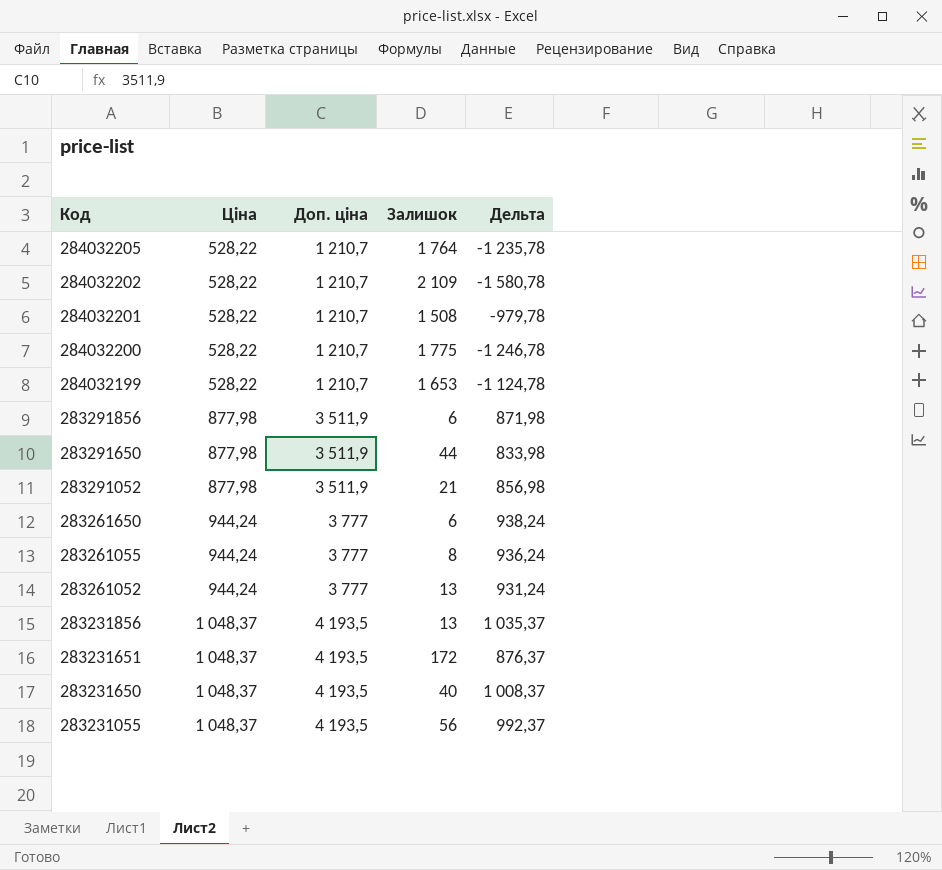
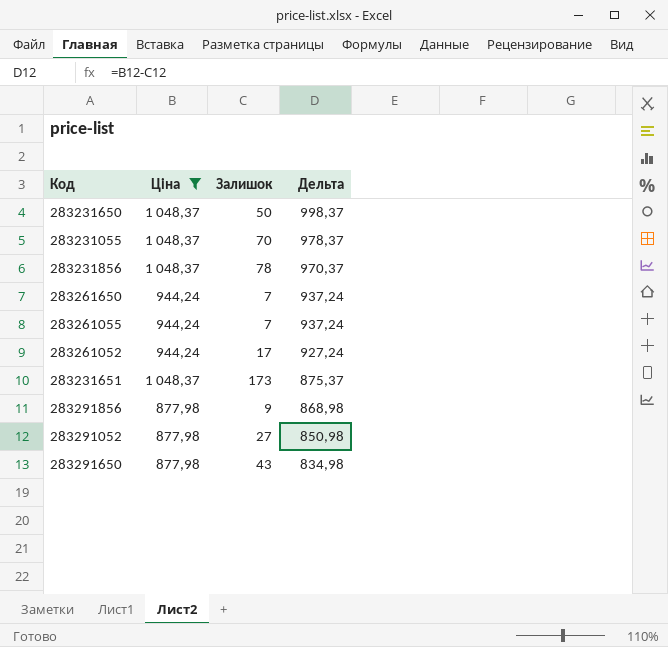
filter: none -> Ціна != 528,22
row order: Код descending -> Дельта descending
column Доп. ціна | position: 3 -> none
283231650 | Залишок: 40 -> 50
283231650 | Дельта: 1 008,37 -> 998,37
283231055 | Залишок: 56 -> 70
283231055 | Дельта: 992,37 -> 978,37
283231856 | Залишок: 13 -> 78
283231856 | Дельта: 1 035,37 -> 970,37
283261650 | Залишок: 6 -> 7
283261650 | Дельта: 938,24 -> 937,24
283261055 | Залишок: 8 -> 7
283261055 | Дельта: 936,24 -> 937,24
283261052 | Залишок: 13 -> 17
283261052 | Дельта: 931,24 -> 927,24
283231651 | Залишок: 172 -> 173
283231651 | Дельта: 876,37 -> 875,37
283291856 | Залишок: 6 -> 9
283291856 | Дельта: 871,98 -> 868,98
283291052 | Залишок: 21 -> 27
283291052 | Дельта: 856,98 -> 850,98
283291650 | Залишок: 44 -> 43
283291650 | Дельта: 833,98 -> 834,98

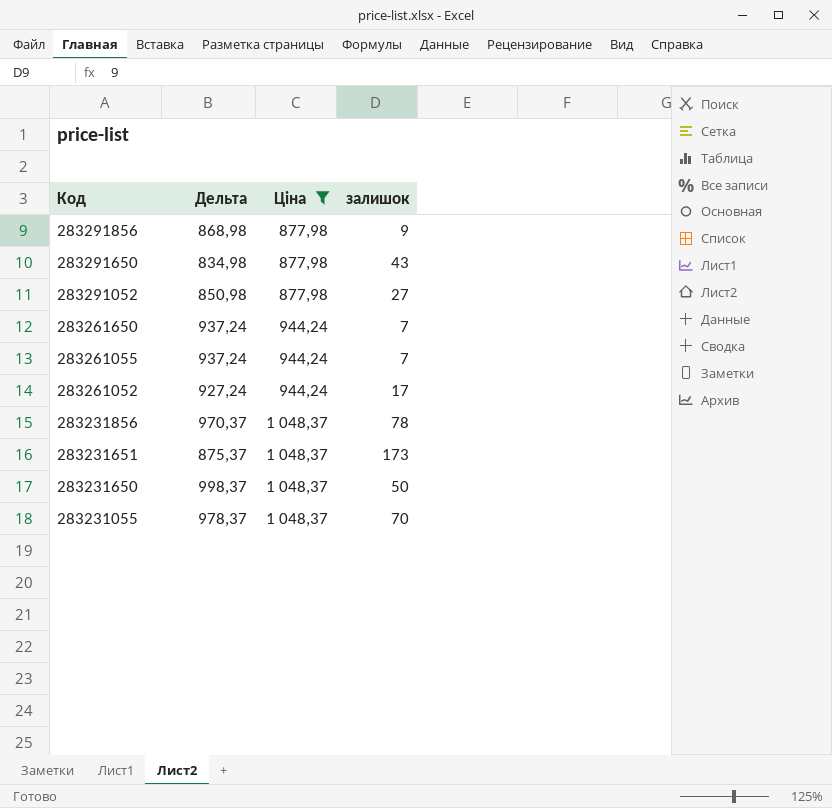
row order: Дельта descending -> Код descending
column Дельта | position: 4 -> 2
column name: Залишок -> залишок

